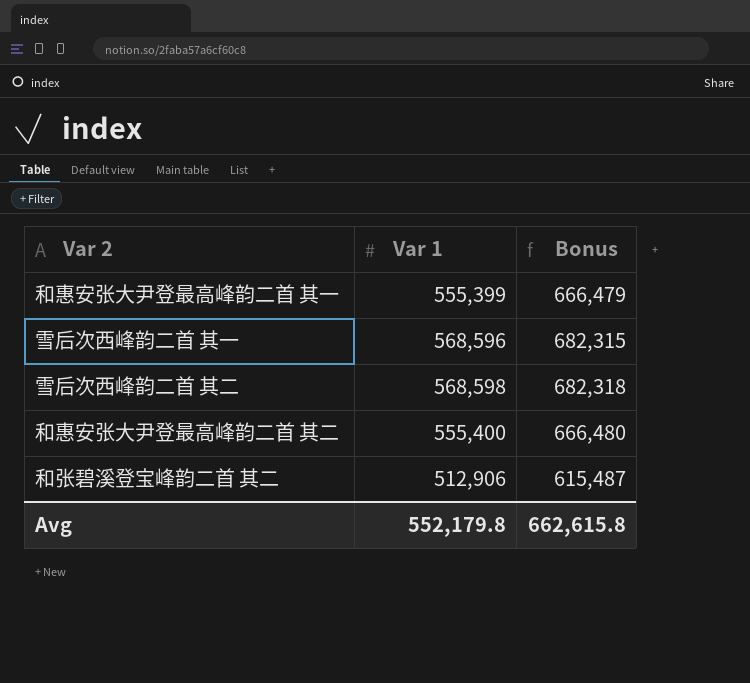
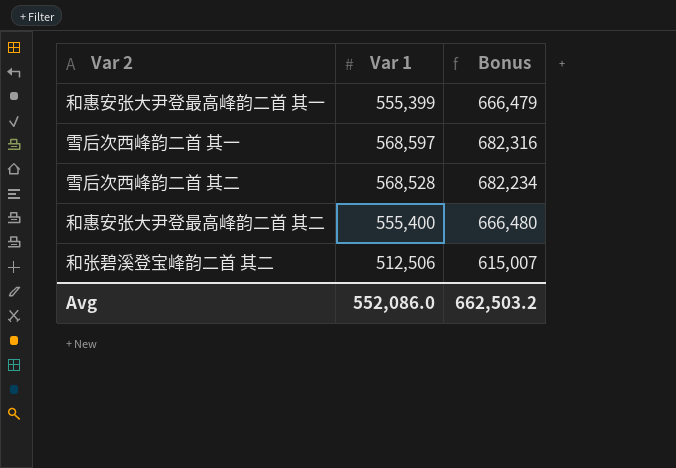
雪后次西峰韵二首 其一 | Var 1: 568,596 -> 568,597
雪后次西峰韵二首 其一 | Bonus: 682,315 -> 682,316
雪后次西峰韵二首 其二 | Var 1: 568,598 -> 568,528
雪后次西峰韵二首 其二 | Bonus: 682,318 -> 682,234
和张碧溪登宝峰韵二首 其二 | Var 1: 512,906 -> 512,506
和张碧溪登宝峰韵二首 其二 | Bonus: 615,487 -> 615,007
Avg | Var 1: 552,179.8 -> 552,086.0
Avg | Bonus: 662,615.8 -> 662,503.2

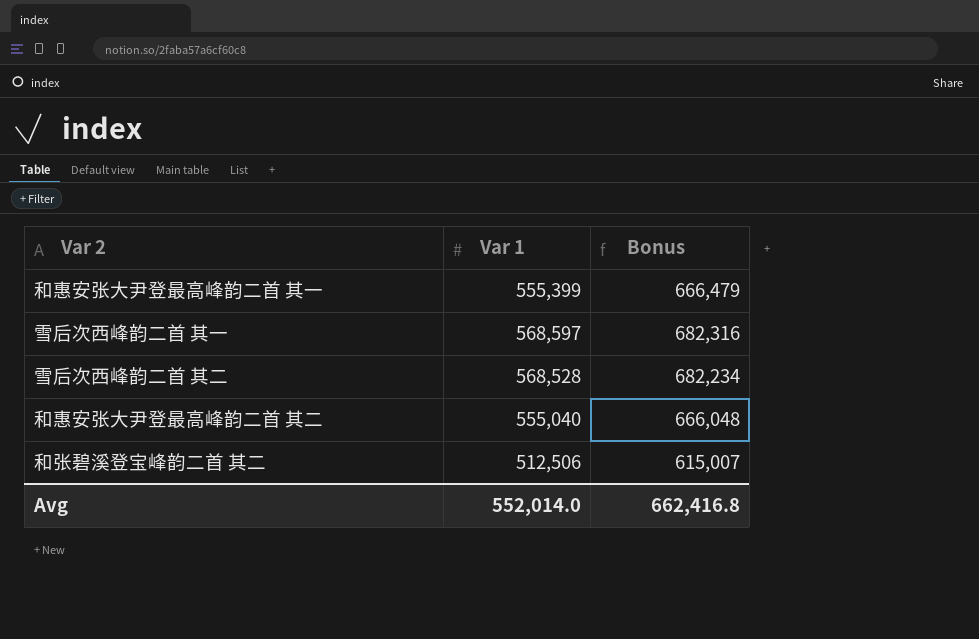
和惠安张大尹登最高峰韵二首 其二 | Var 1: 555,400 -> 555,040
和惠安张大尹登最高峰韵二首 其二 | Bonus: 666,480 -> 666,048
Avg | Var 1: 552,086.0 -> 552,014.0
Avg | Bonus: 662,503.2 -> 662,416.8

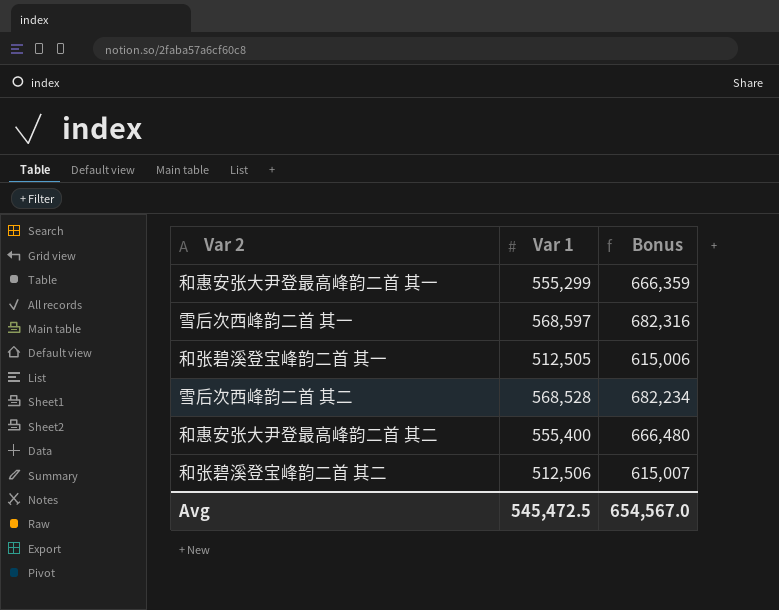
和惠安张大尹登最高峰韵二首 其一 | Var 1: 555,399 -> 555,299
和惠安张大尹登最高峰韵二首 其一 | Bonus: 666,479 -> 666,359
row 和张碧溪登宝峰韵二首 其一: none -> 512,505 | 615,006
和惠安张大尹登最高峰韵二首 其二 | Var 1: 555,040 -> 555,400
和惠安张大尹登最高峰韵二首 其二 | Bonus: 666,048 -> 666,480
Avg | Var 1: 552,014.0 -> 545,472.5
Avg | Bonus: 662,416.8 -> 654,567.0

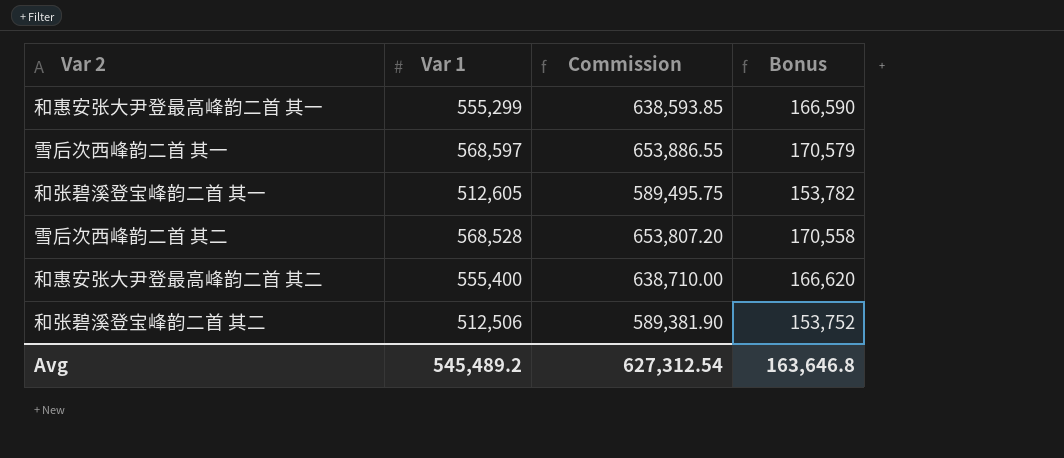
column Commission | formula: none -> [Var 1] * 1.15
column Bonus | formula: [Var 1] * 1.2 -> [Var 1] * 0.3
和张碧溪登宝峰韵二首 其一 | Var 1: 512,505 -> 512,605
Avg | Var 1: 545,472.5 -> 545,489.2
Avg | Bonus: 654,567.0 -> 163,646.8

